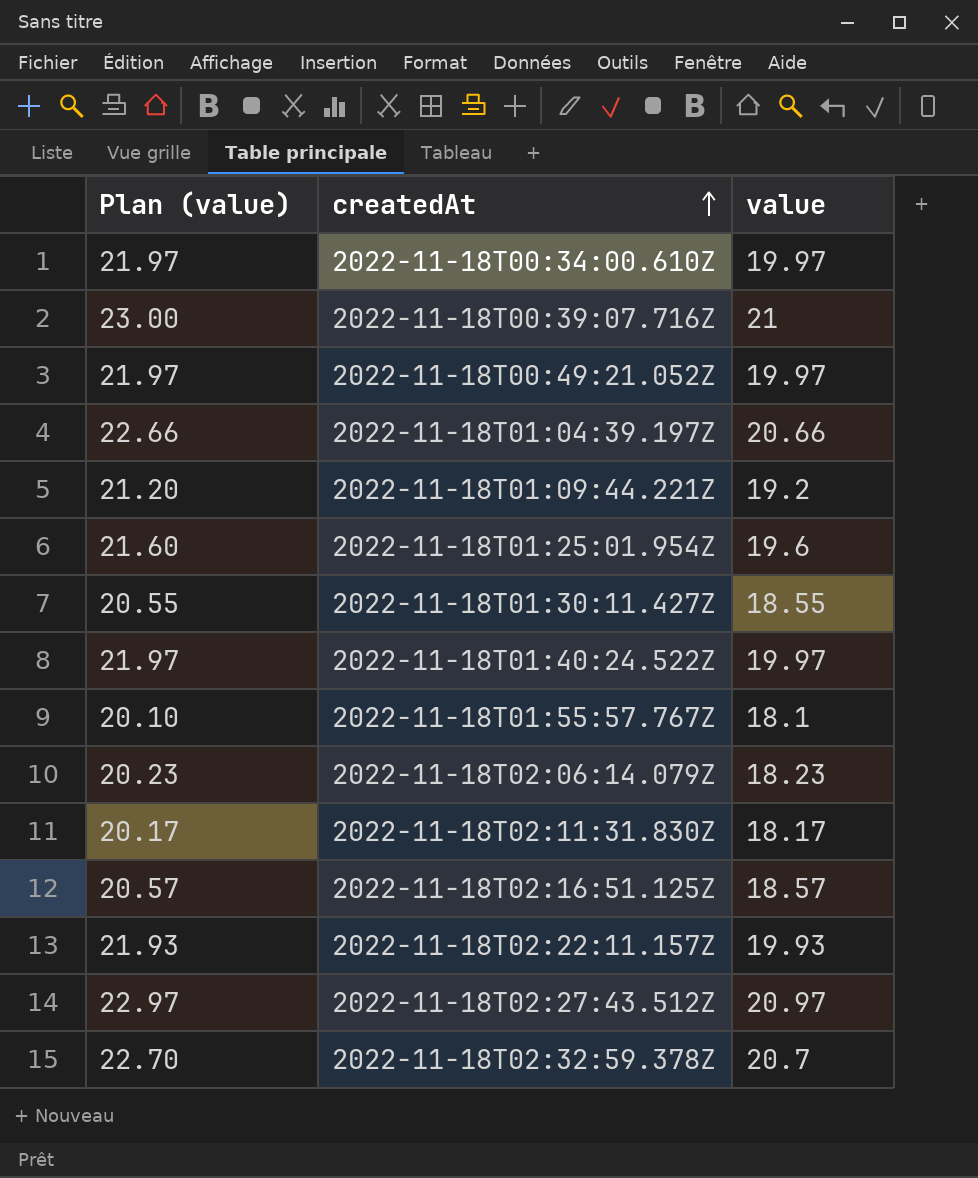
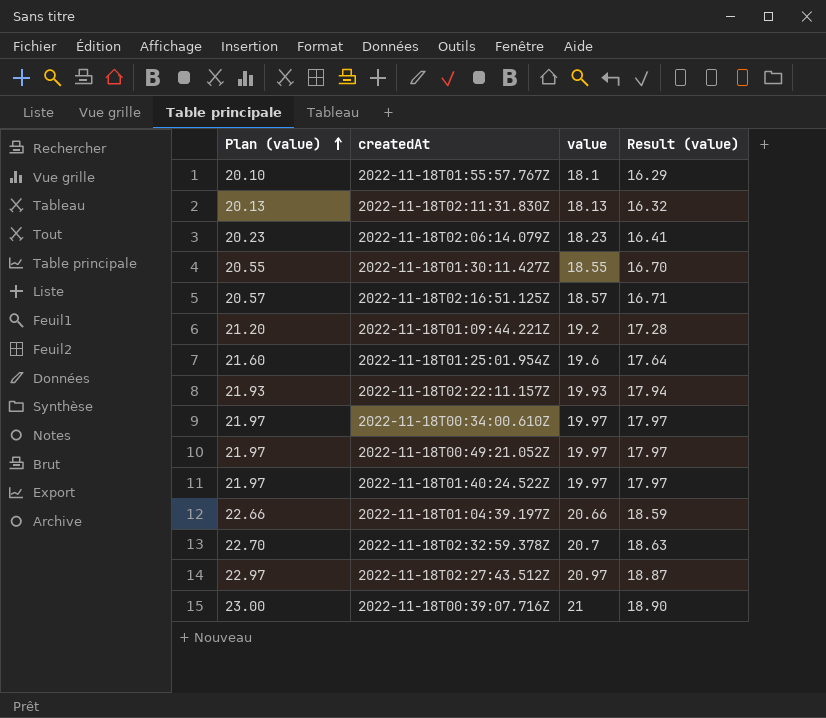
row order: createdAt ascending -> Plan (value) ascending
column Result (value) | formula: none -> [value] * 0.9
2022-11-18T02:11:31.830Z | Plan (value): 20.17 -> 20.13
2022-11-18T02:11:31.830Z | value: 18.17 -> 18.13

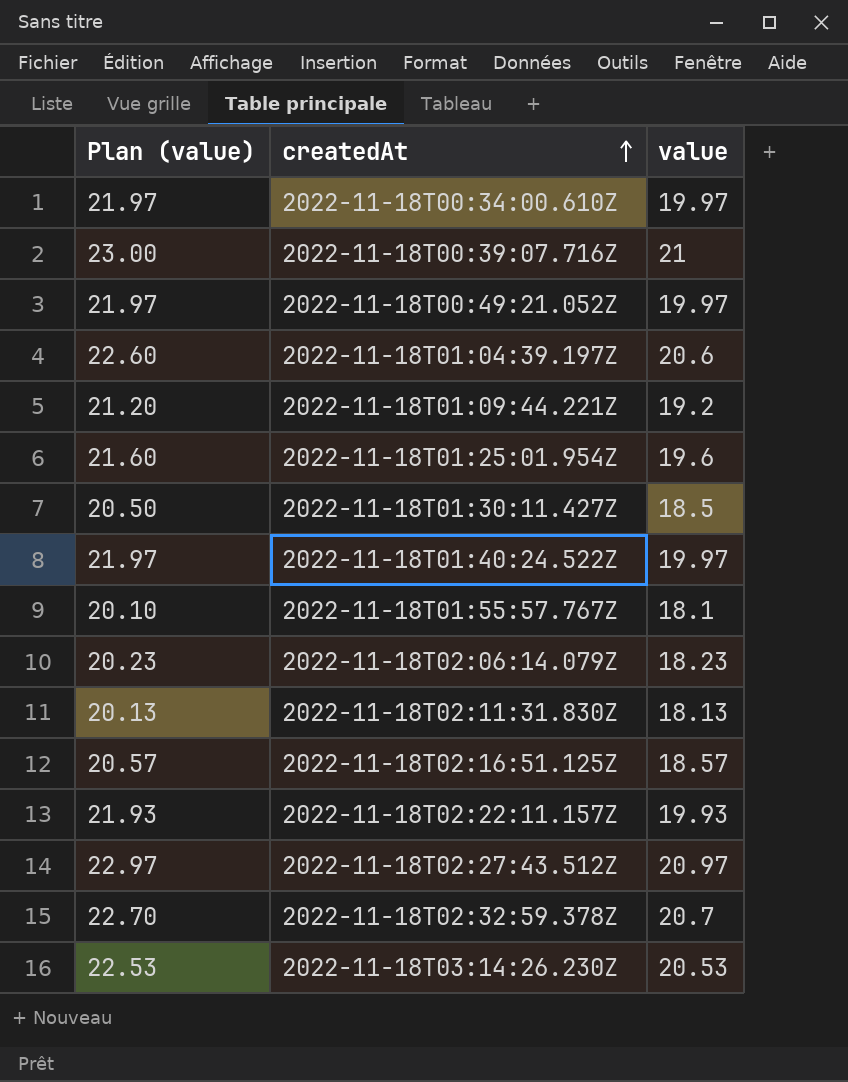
row order: Plan (value) ascending -> createdAt ascending
column Result (value) | formula: [value] * 0.9 -> none
2022-11-18T01:04:39.197Z | Plan (value): 22.66 -> 22.60
2022-11-18T01:04:39.197Z | value: 20.66 -> 20.6
2022-11-18T01:30:11.427Z | Plan (value): 20.55 -> 20.50
2022-11-18T01:30:11.427Z | value: 18.55 -> 18.5
row 2022-11-18T03:14:26.230Z: none -> 22.53 | 20.53

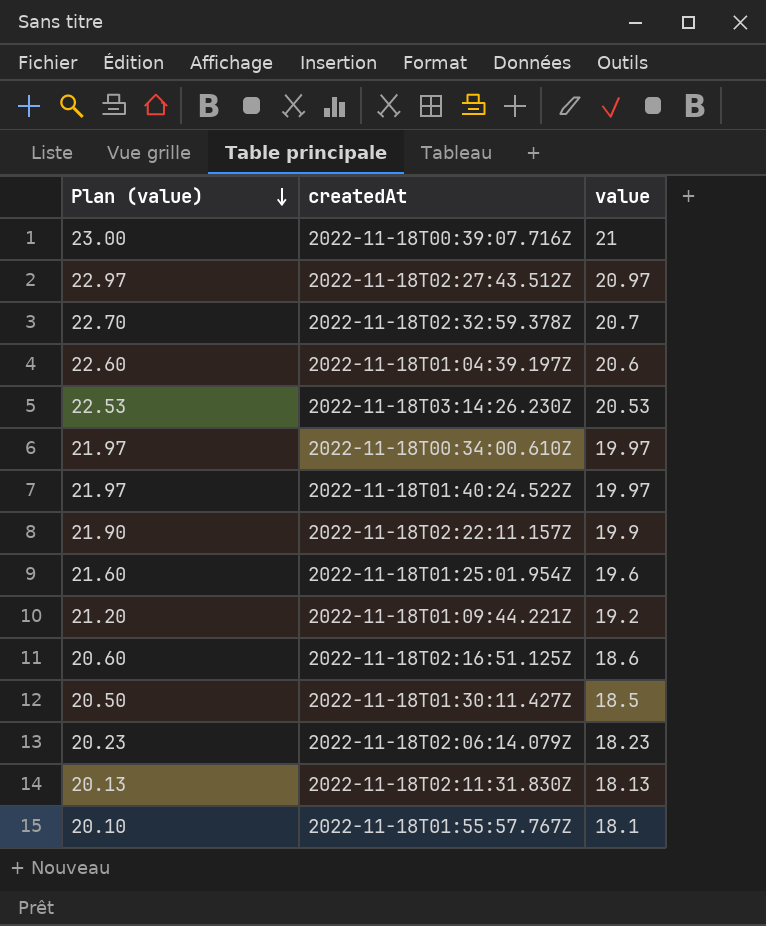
row order: createdAt ascending -> Plan (value) descending
row 2022-11-18T00:49:21.052Z: 21.97 | 19.97 -> none
2022-11-18T02:22:11.157Z | Plan (value): 21.93 -> 21.90
2022-11-18T02:22:11.157Z | value: 19.93 -> 19.9
2022-11-18T02:16:51.125Z | Plan (value): 20.57 -> 20.60
2022-11-18T02:16:51.125Z | value: 18.57 -> 18.6

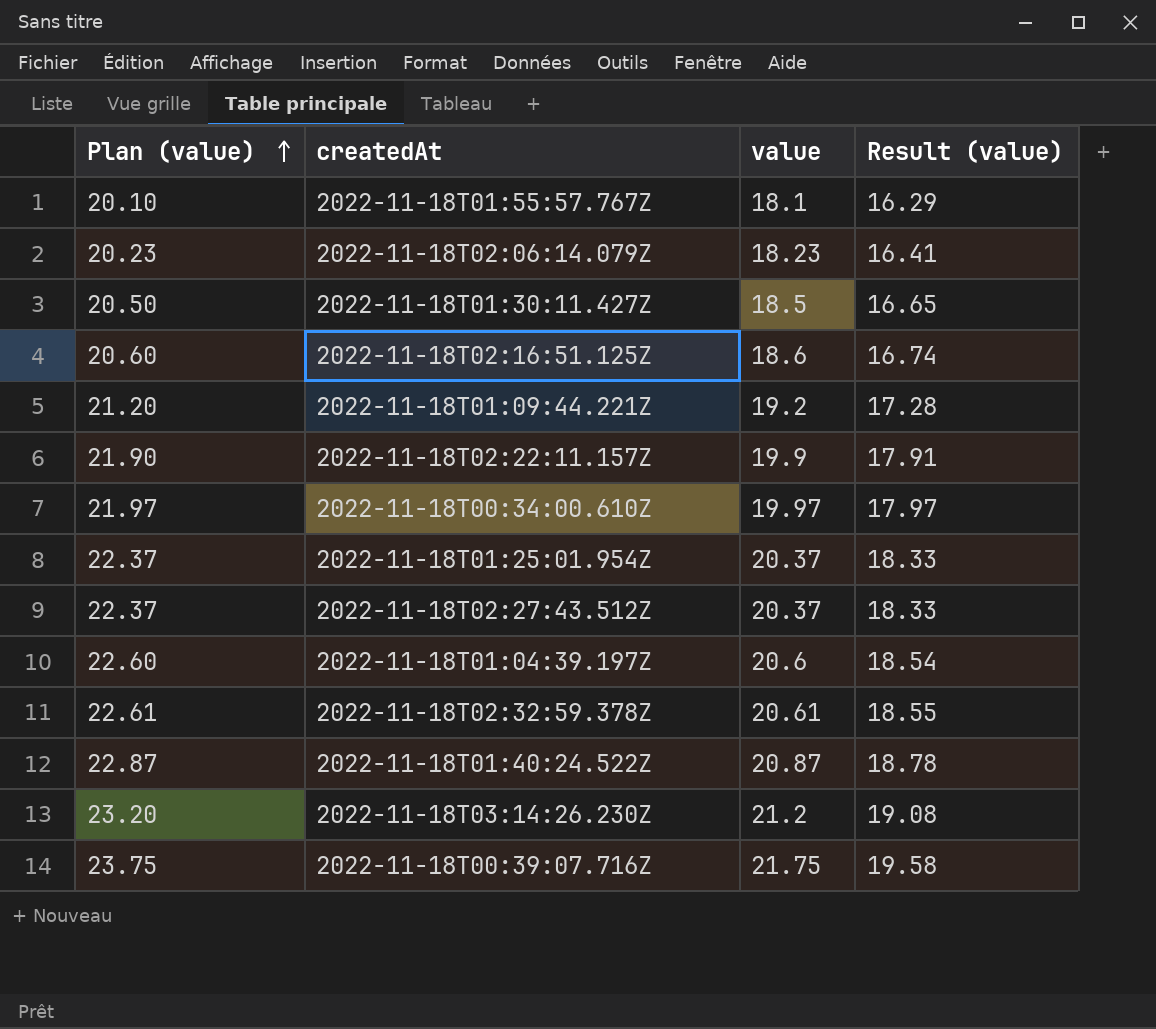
row order: Plan (value) descending -> Plan (value) ascending
column Result (value) | formula: none -> [value] * 0.9
row 2022-11-18T02:11:31.830Z: 20.13 | 18.13 -> none
2022-11-18T01:25:01.954Z | Plan (value): 21.60 -> 22.37
2022-11-18T01:25:01.954Z | value: 19.6 -> 20.37
2022-11-18T02:27:43.512Z | Plan (value): 22.97 -> 22.37
2022-11-18T02:27:43.512Z | value: 20.97 -> 20.37
2022-11-18T02:32:59.378Z | Plan (value): 22.70 -> 22.61
2022-11-18T02:32:59.378Z | value: 20.7 -> 20.61
2022-11-18T01:40:24.522Z | Plan (value): 21.97 -> 22.87
2022-11-18T01:40:24.522Z | value: 19.97 -> 20.87
2022-11-18T03:14:26.230Z | Plan (value): 22.53 -> 23.20
2022-11-18T03:14:26.230Z | value: 20.53 -> 21.2
2022-11-18T00:39:07.716Z | Plan (value): 23.00 -> 23.75
2022-11-18T00:39:07.716Z | value: 21 -> 21.75

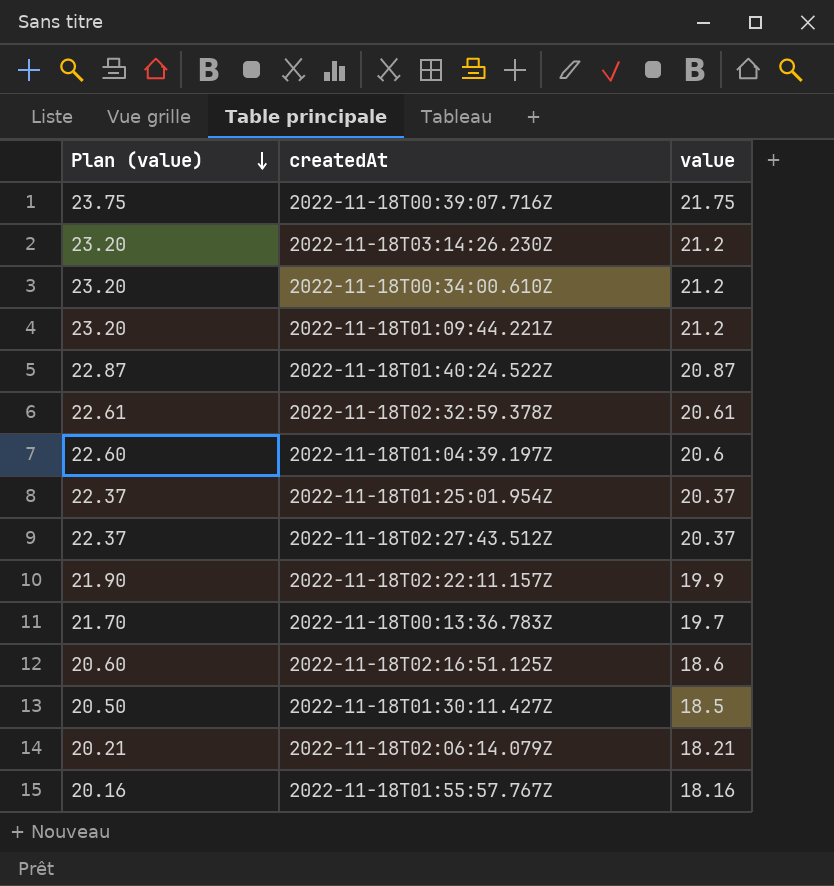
row order: Plan (value) ascending -> Plan (value) descending
column Result (value) | formula: [value] * 0.9 -> none
2022-11-18T00:34:00.610Z | Plan (value): 21.97 -> 23.20
2022-11-18T00:34:00.610Z | value: 19.97 -> 21.2
2022-11-18T01:09:44.221Z | Plan (value): 21.20 -> 23.20
2022-11-18T01:09:44.221Z | value: 19.2 -> 21.2
row 2022-11-18T00:13:36.783Z: none -> 21.70 | 19.7
2022-11-18T02:06:14.079Z | Plan (value): 20.23 -> 20.21
2022-11-18T02:06:14.079Z | value: 18.23 -> 18.21
2022-11-18T01:55:57.767Z | Plan (value): 20.10 -> 20.16
2022-11-18T01:55:57.767Z | value: 18.1 -> 18.16

